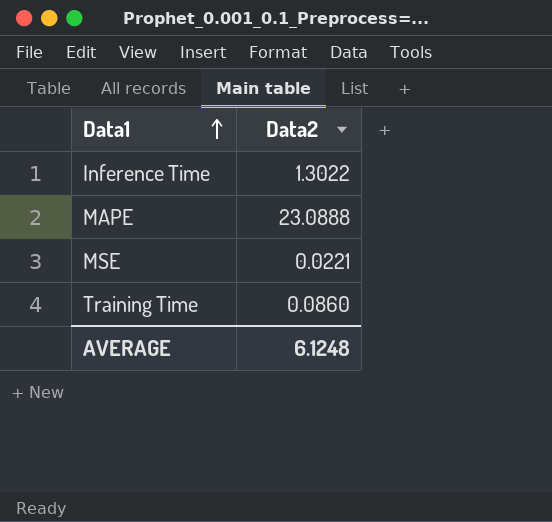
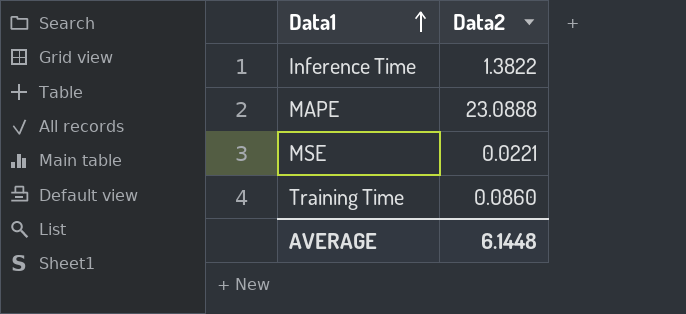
Inference Time | Data2: 1.3022 -> 1.3822
AVERAGE | Data2: 6.1248 -> 6.1448

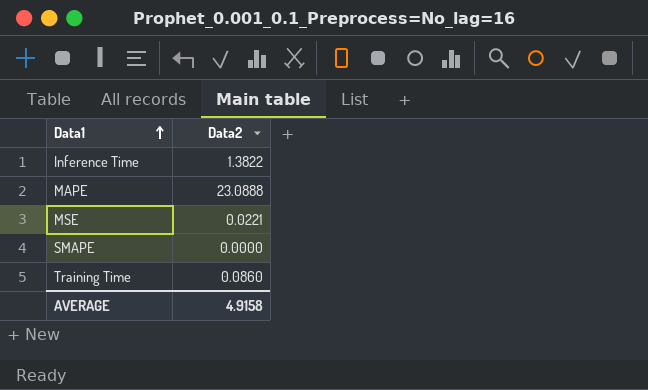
row SMAPE: none -> 0.0000
AVERAGE | Data2: 6.1448 -> 4.9158

